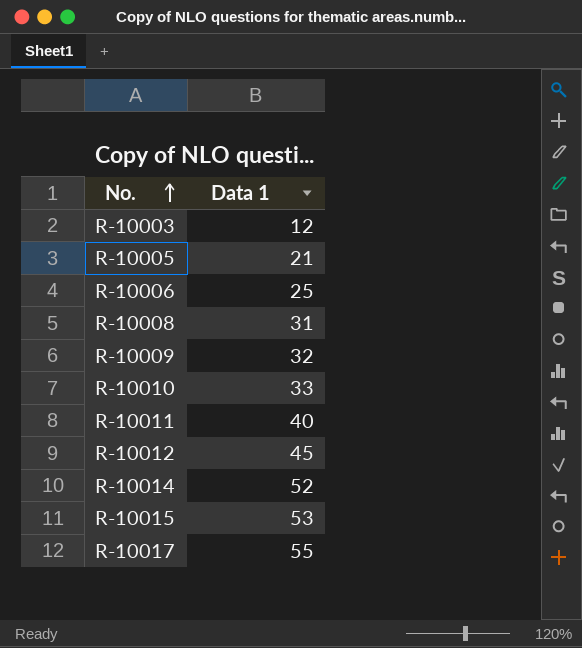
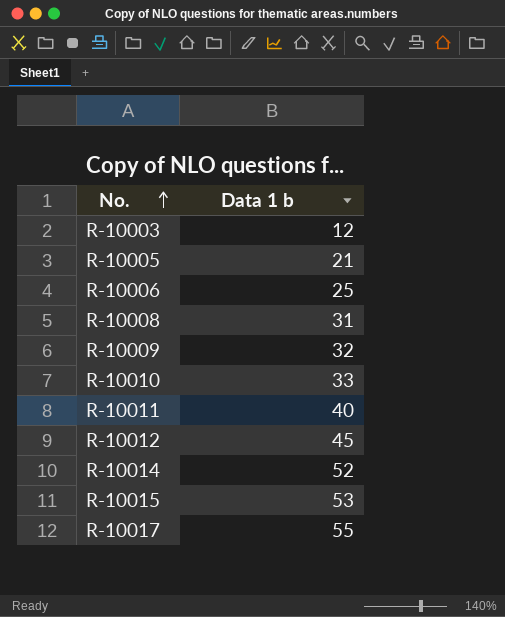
column name: Data 1 -> Data 1 b

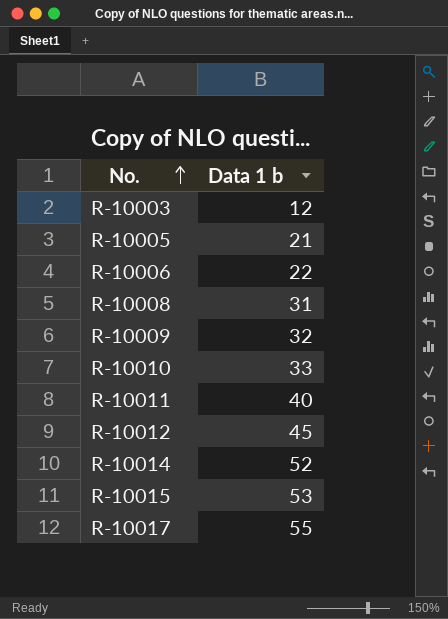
R-10006 | Data 1 b: 25 -> 22

